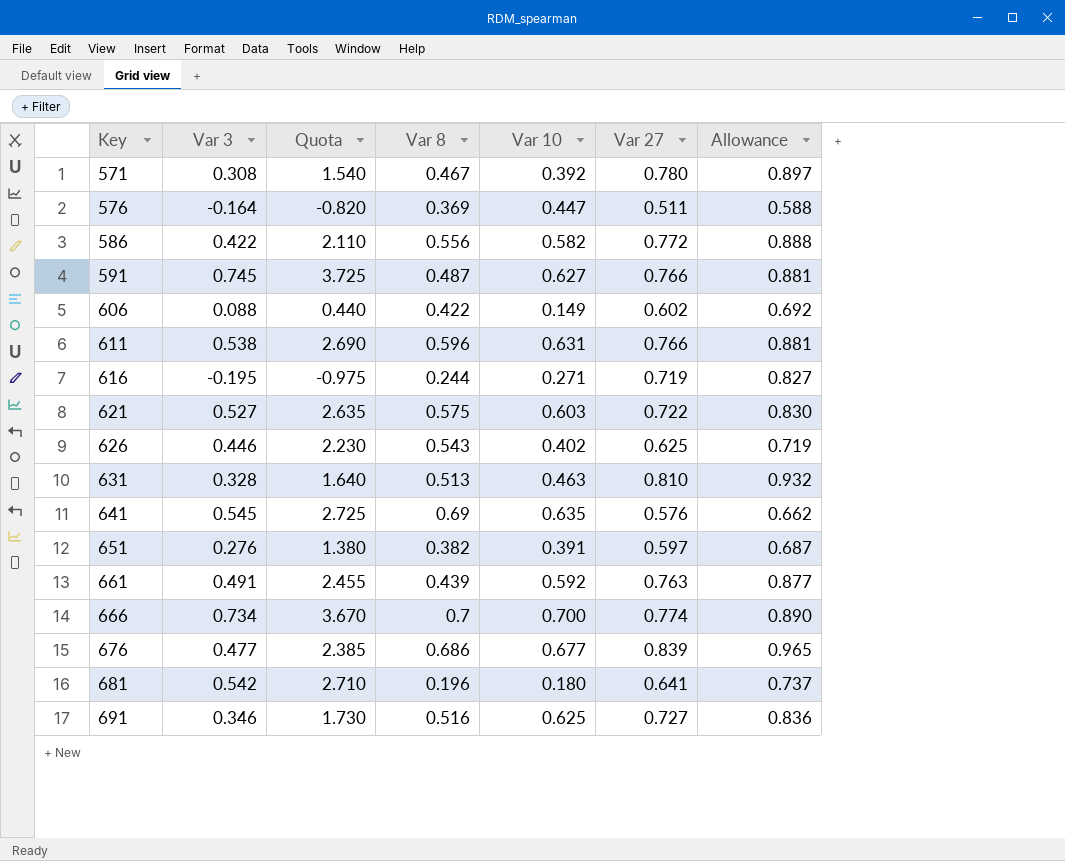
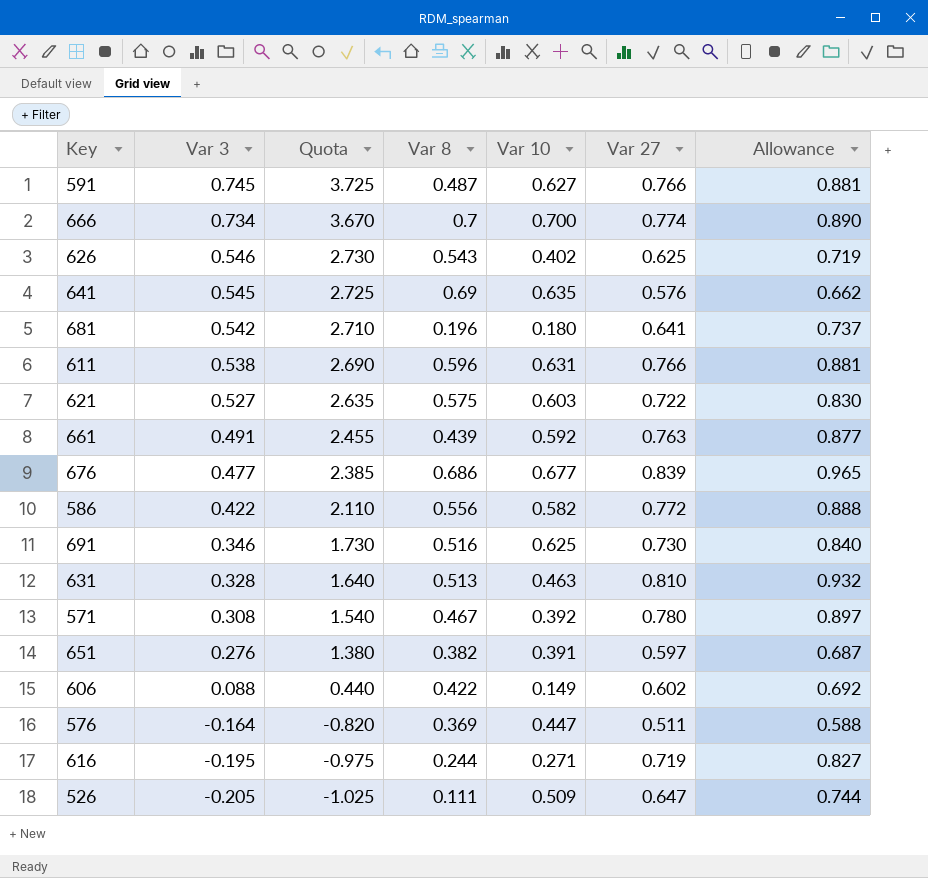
row order: Key ascending -> Var 3 descending
626 | Var 3: 0.446 -> 0.546
626 | Quota: 2.230 -> 2.730
691 | Var 27: 0.727 -> 0.730
691 | Allowance: 0.836 -> 0.840
row 526: none -> -0.205 | -1.025 | 0.111 | 0.509 | 0.647 | 0.744

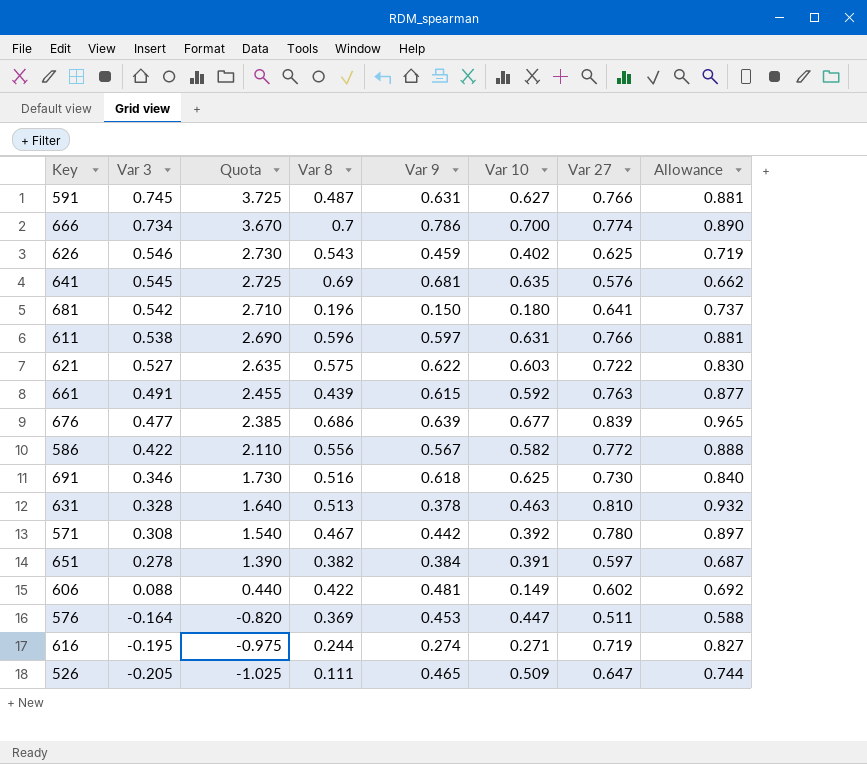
column Var 9 | position: none -> 5
651 | Var 3: 0.276 -> 0.278
651 | Quota: 1.380 -> 1.390

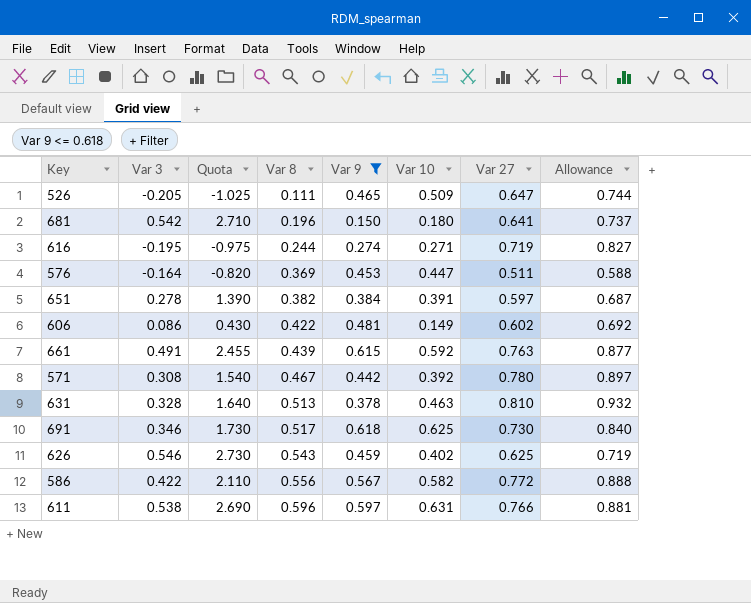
filter: none -> Var 9 <= 0.618
row order: Var 3 descending -> Var 8 ascending
606 | Var 3: 0.088 -> 0.086
606 | Quota: 0.440 -> 0.430
691 | Var 8: 0.516 -> 0.517

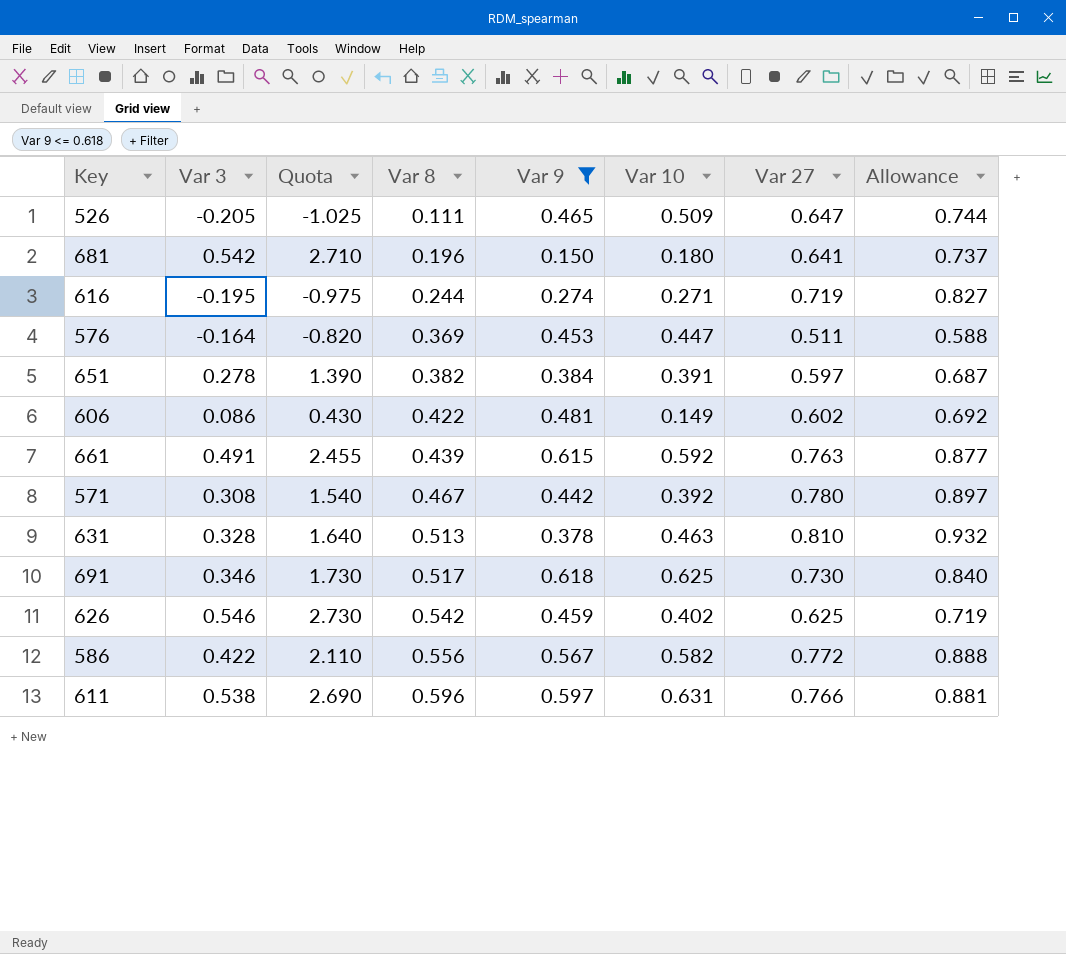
626 | Var 8: 0.543 -> 0.542

